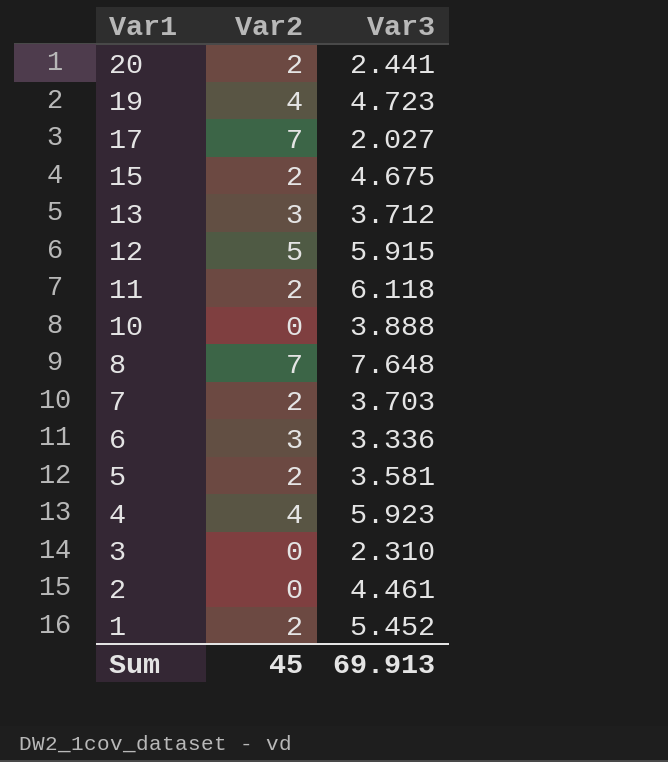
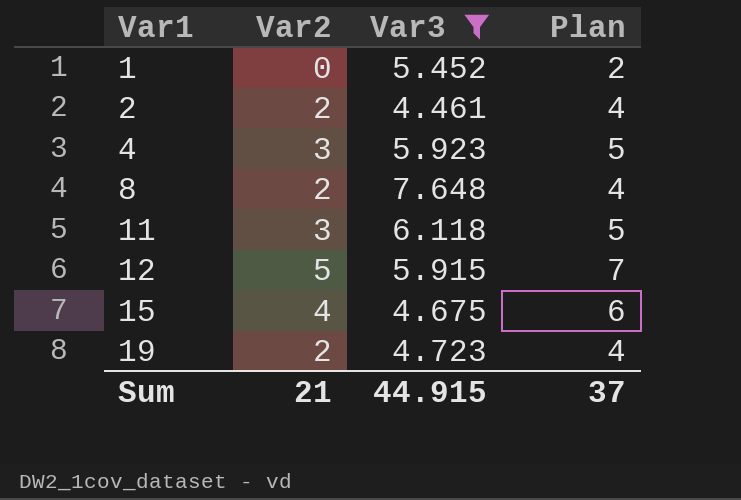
filter: none -> Var3 >= 4.461
row order: Var1 descending -> Var1 ascending
column Plan | formula: none -> [Var2] + 2
1 | Var2: 2 -> 0
2 | Var2: 0 -> 2
4 | Var2: 4 -> 3
8 | Var2: 7 -> 2
11 | Var2: 2 -> 3
15 | Var2: 2 -> 4
19 | Var2: 4 -> 2
Sum | Var2: 45 -> 21
Sum | Var3: 69.913 -> 44.915

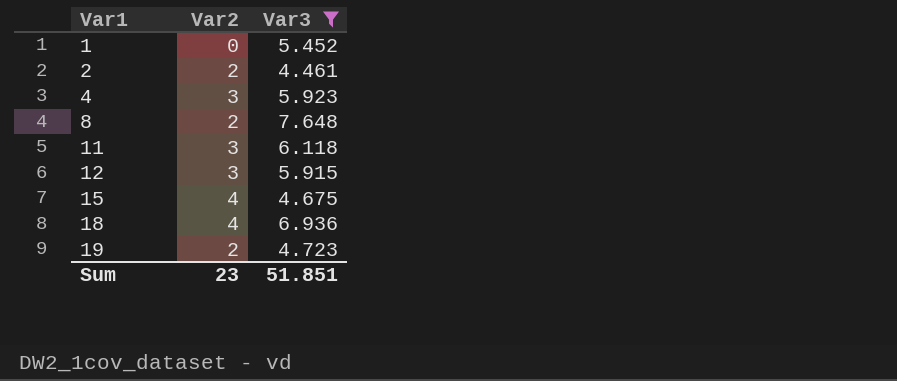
column Plan | formula: [Var2] + 2 -> none
12 | Var2: 5 -> 3
row 18: none -> 4 | 6.936
Sum | Var2: 21 -> 23
Sum | Var3: 44.915 -> 51.851

